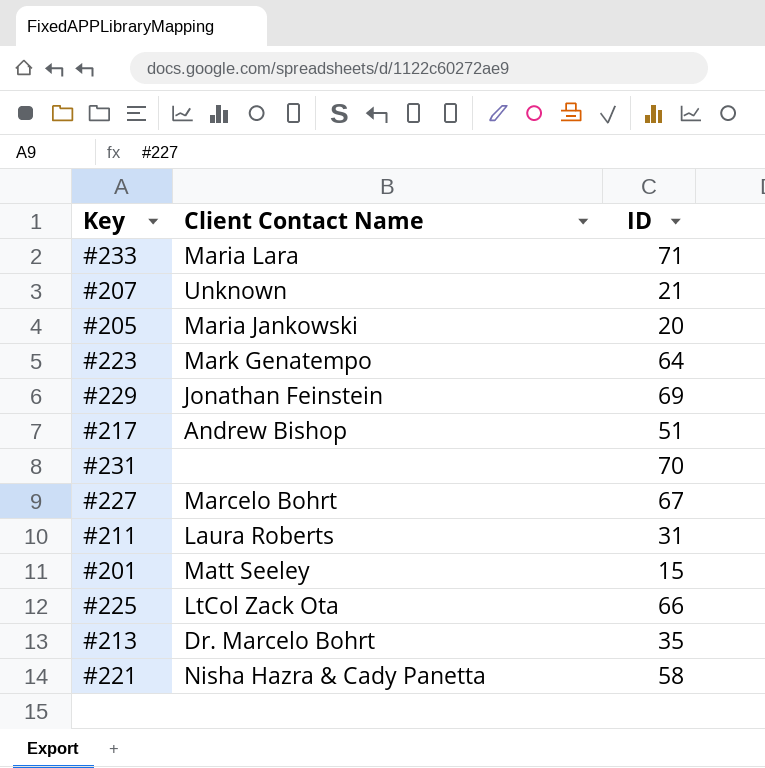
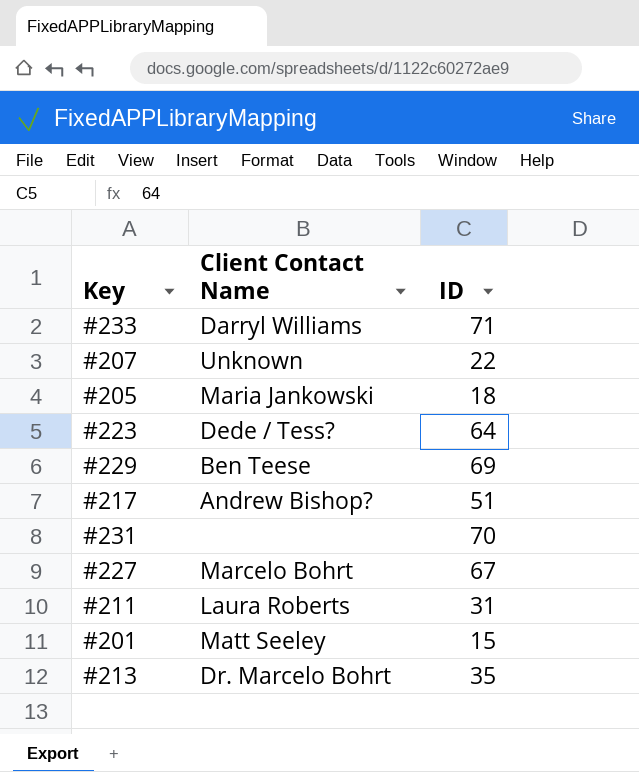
row #225: LtCol Zack Ota | 66 -> none
row #221: Nisha Hazra & Cady Panetta | 58 -> none
#233 | Client Contact Name: Maria Lara -> Darryl Williams
#207 | ID: 21 -> 22
#205 | ID: 20 -> 18
#223 | Client Contact Name: Mark Genatempo -> Dede / Tess?
#229 | Client Contact Name: Jonathan Feinstein -> Ben Teese
#217 | Client Contact Name: Andrew Bishop -> Andrew Bishop?

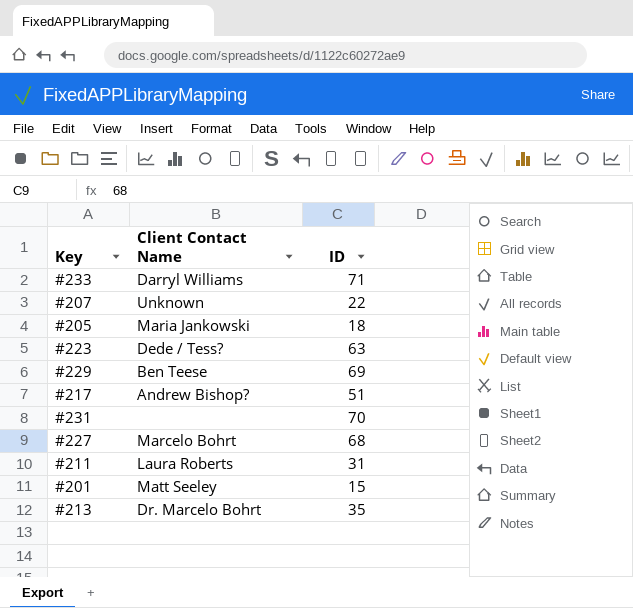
#223 | ID: 64 -> 63
#227 | ID: 67 -> 68

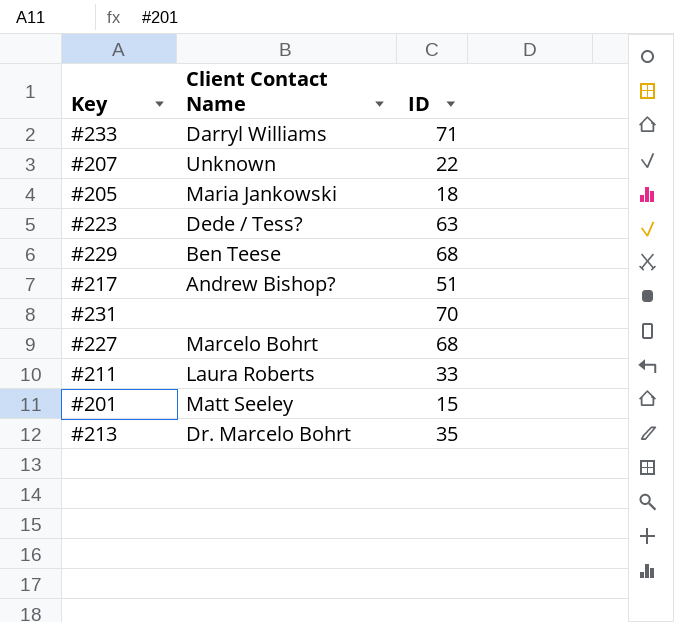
#229 | ID: 69 -> 68
#211 | ID: 31 -> 33

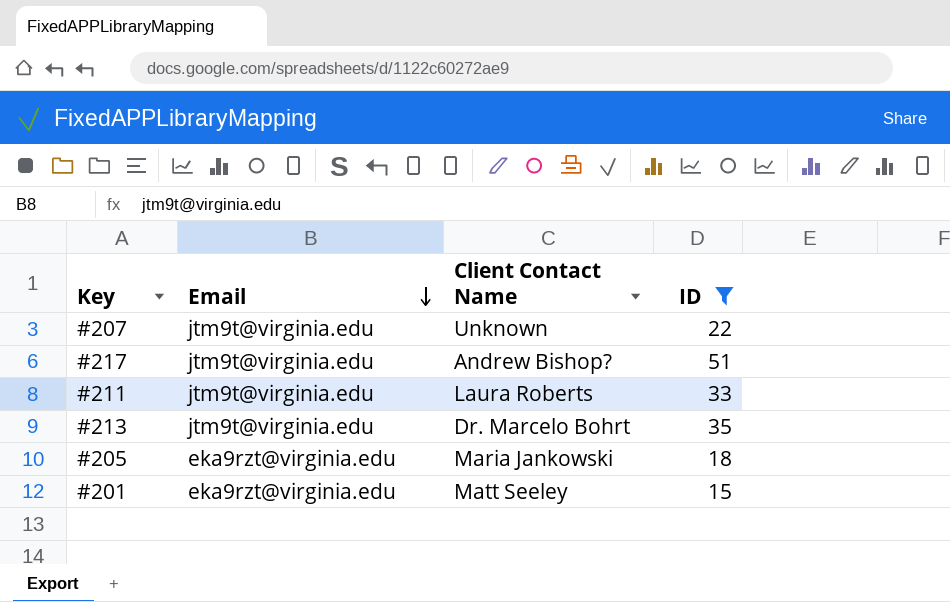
filter: none -> ID <= 51
row order: none -> Email descending
column Email | position: none -> 2

